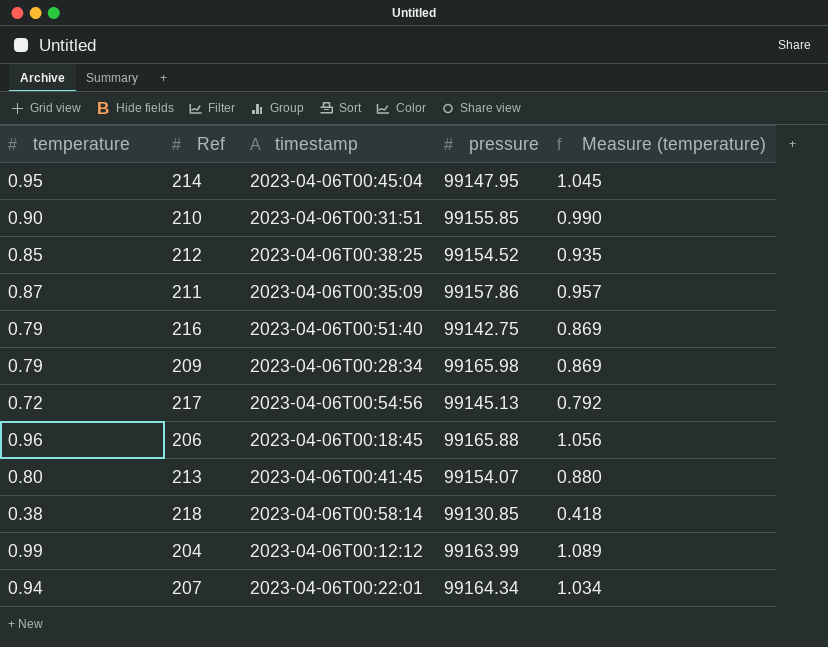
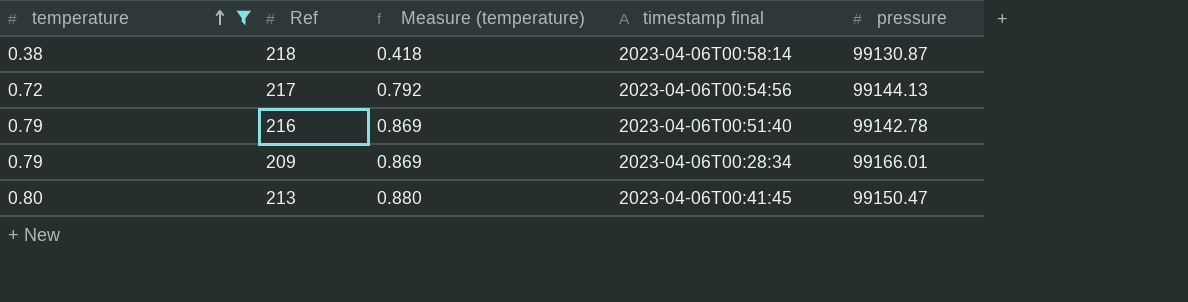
filter: none -> temperature <= 0.80
row order: none -> temperature ascending
column Measure (temperature) | position: 5 -> 3
column name: timestamp -> timestamp final
218 | pressure: 99130.85 -> 99130.87
217 | pressure: 99145.13 -> 99144.13
216 | pressure: 99142.75 -> 99142.78
209 | pressure: 99165.98 -> 99166.01
213 | pressure: 99154.07 -> 99150.47

